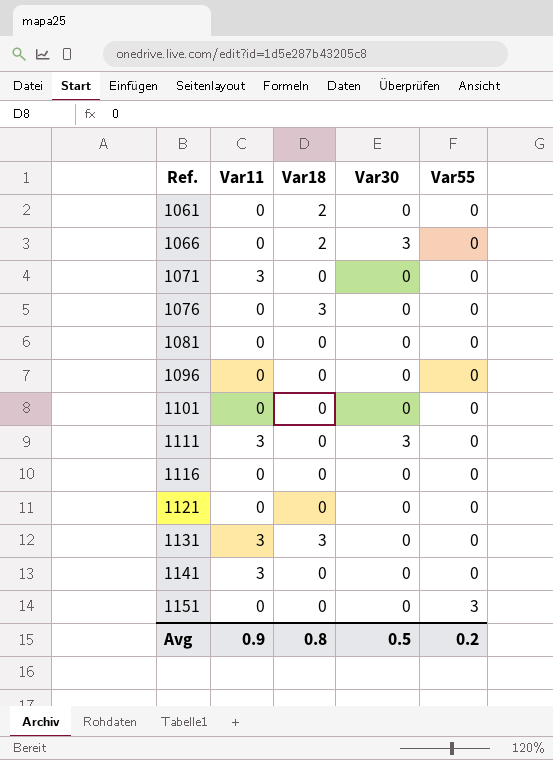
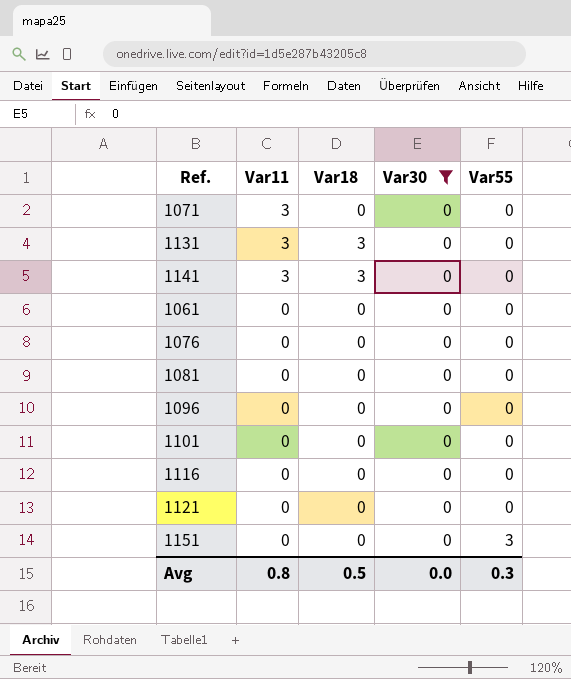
filter: none -> Var30 = 0
row order: Ref. ascending -> Var11 descending
1141 | Var18: 0 -> 3
1061 | Var18: 2 -> 0
1076 | Var18: 3 -> 0
Avg | Var11: 0.9 -> 0.8
Avg | Var18: 0.8 -> 0.5
Avg | Var30: 0.5 -> 0.0
Avg | Var55: 0.2 -> 0.3

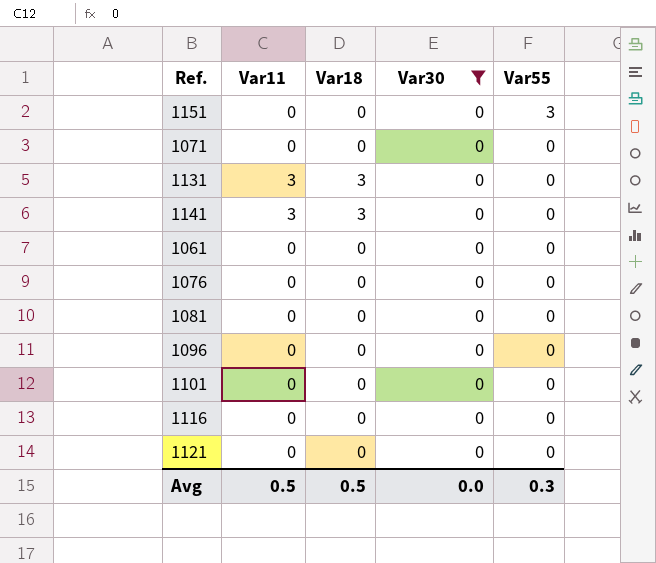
row order: Var11 descending -> Var55 descending
1071 | Var11: 3 -> 0
Avg | Var11: 0.8 -> 0.5

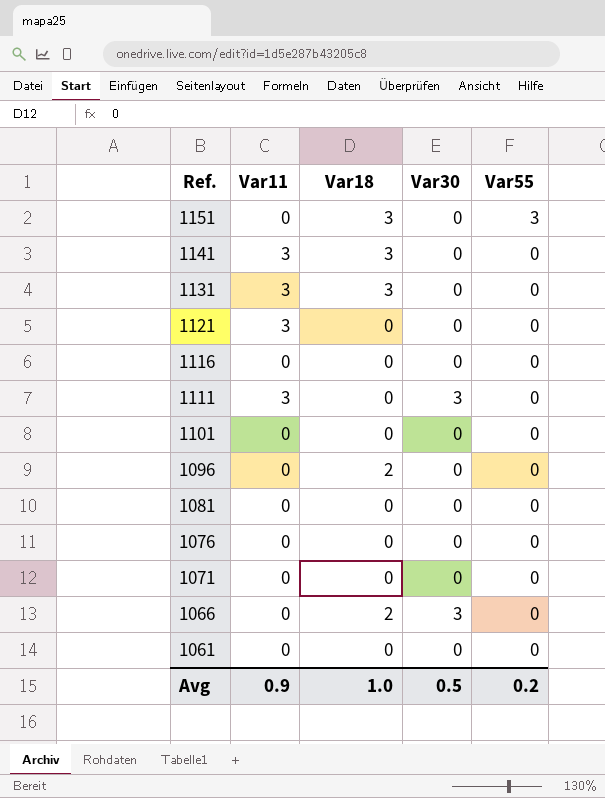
filter: Var30 = 0 -> none
row order: Var55 descending -> Ref. descending
1151 | Var18: 0 -> 3
1121 | Var11: 0 -> 3
1096 | Var18: 0 -> 2
Avg | Var11: 0.5 -> 0.9
Avg | Var18: 0.5 -> 1.0
Avg | Var30: 0.0 -> 0.5
Avg | Var55: 0.3 -> 0.2

